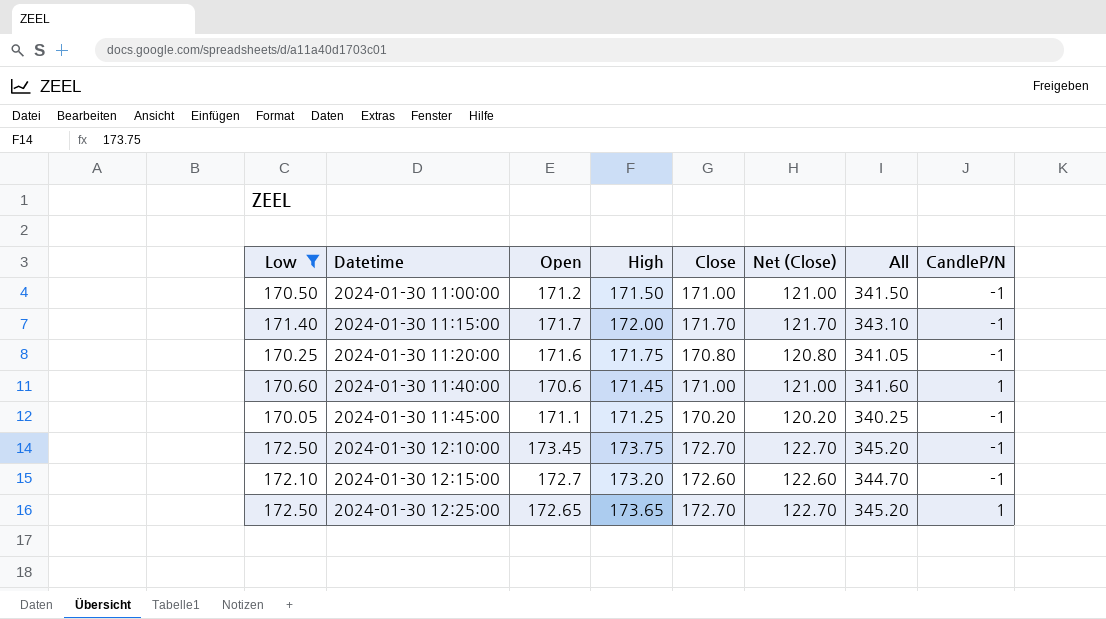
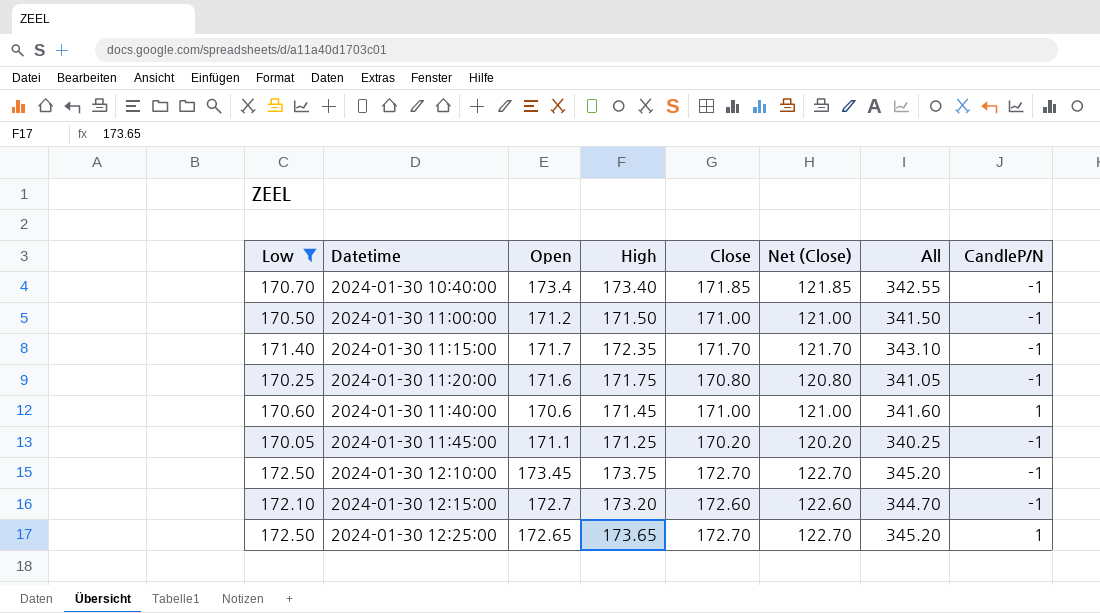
row 2024-01-30 10:40:00: none -> 170.70 | 173.4 | 173.40 | 171.85 | 121.85 | 342.55 | -1
2024-01-30 11:15:00 | High: 172.00 -> 172.35

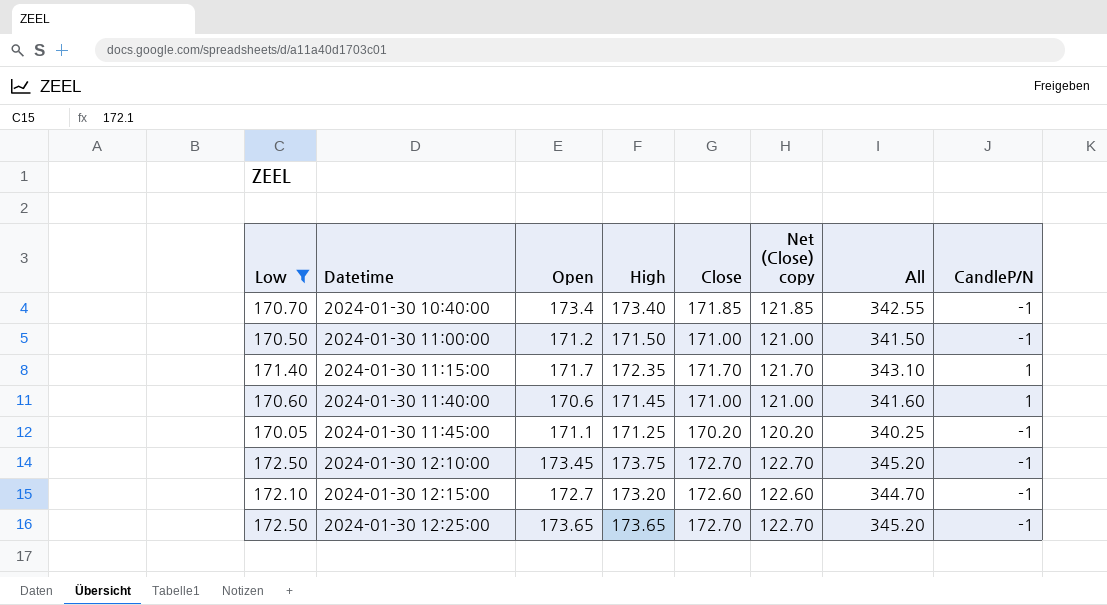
column name: Net (Close) -> Net (Close) copy
row 2024-01-30 11:20:00: 170.25 | 171.6 | 171.75 | 170.80 | 120.80 | 341.05 | -1 -> none
2024-01-30 11:15:00 | CandleP/N: -1 -> 1
2024-01-30 12:25:00 | Open: 172.65 -> 173.65
2024-01-30 12:25:00 | CandleP/N: 1 -> -1

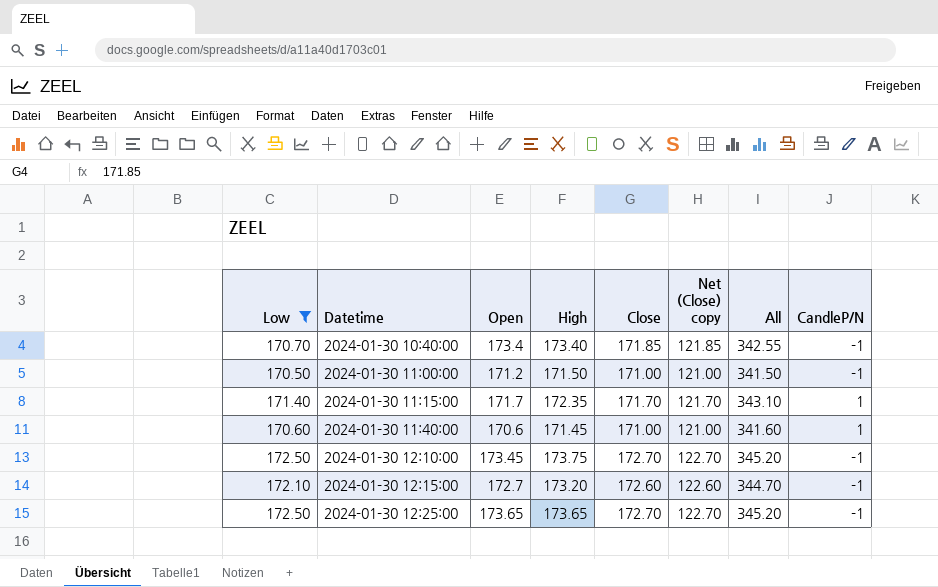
row 2024-01-30 11:45:00: 170.05 | 171.1 | 171.25 | 170.20 | 120.20 | 340.25 | -1 -> none

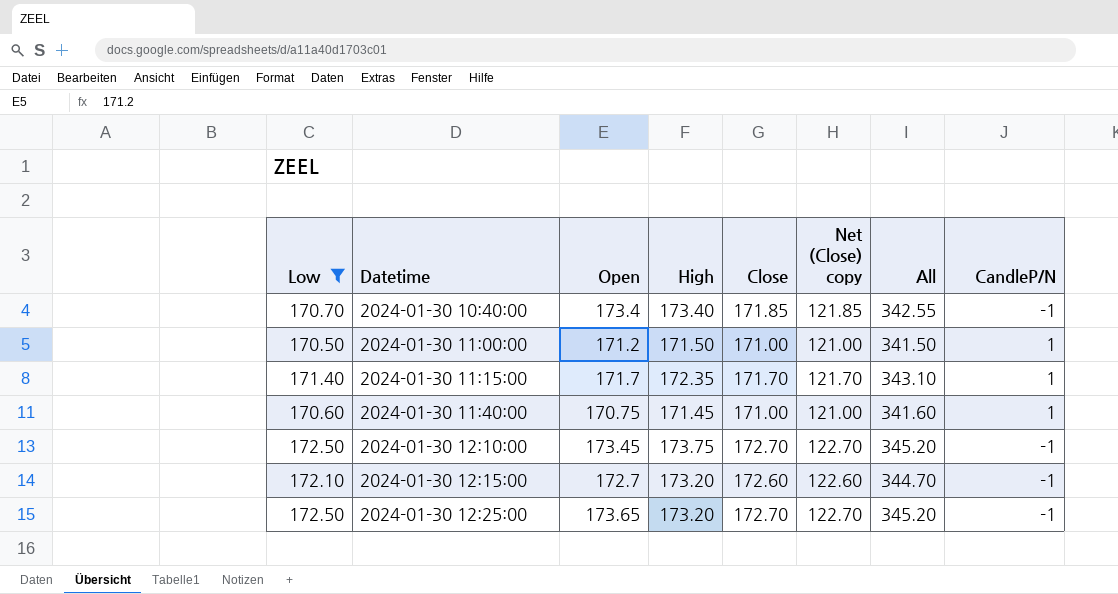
2024-01-30 11:00:00 | CandleP/N: -1 -> 1
2024-01-30 11:40:00 | Open: 170.6 -> 170.75
2024-01-30 12:25:00 | High: 173.65 -> 173.20

